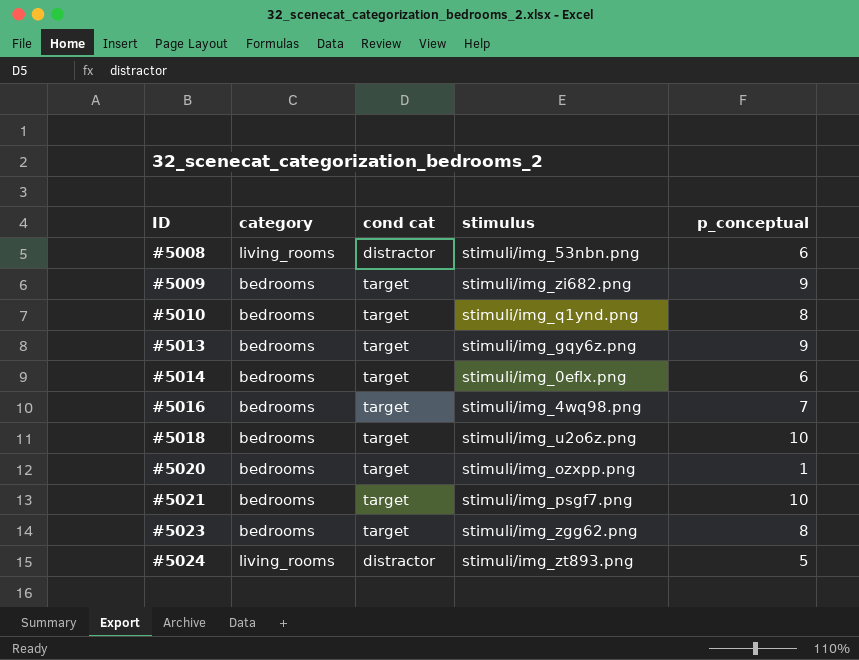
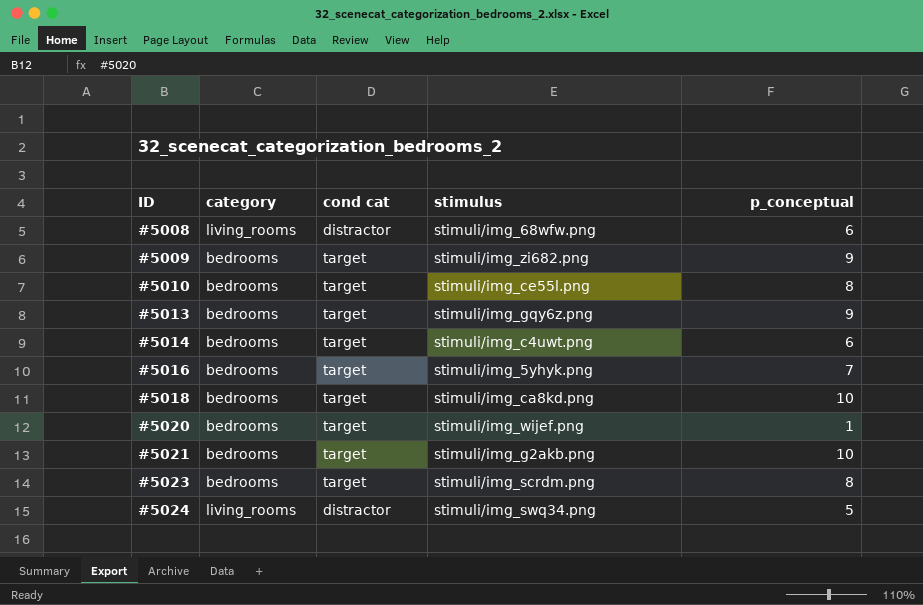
#5008 | stimulus: stimuli/img_53nbn.png -> stimuli/img_68wfw.png
#5010 | stimulus: stimuli/img_q1ynd.png -> stimuli/img_ce55l.png
#5014 | stimulus: stimuli/img_0eflx.png -> stimuli/img_c4uwt.png
#5016 | stimulus: stimuli/img_4wq98.png -> stimuli/img_5yhyk.png
#5018 | stimulus: stimuli/img_u2o6z.png -> stimuli/img_ca8kd.png
#5020 | stimulus: stimuli/img_ozxpp.png -> stimuli/img_wijef.png
#5021 | stimulus: stimuli/img_psgf7.png -> stimuli/img_g2akb.png
#5023 | stimulus: stimuli/img_zgg62.png -> stimuli/img_scrdm.png
#5024 | stimulus: stimuli/img_zt893.png -> stimuli/img_swq34.png

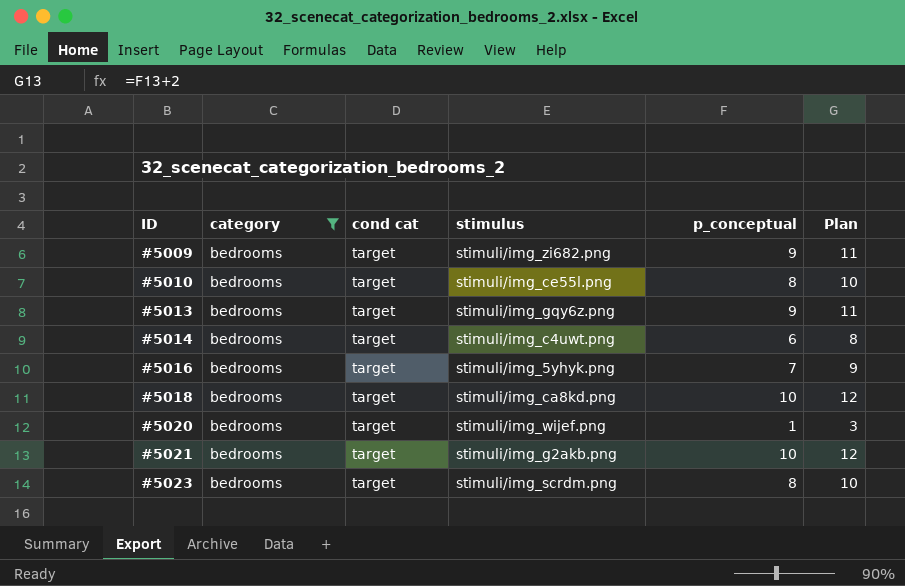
filter: none -> category = bedrooms
column Plan | formula: none -> [p_conceptual] + 2

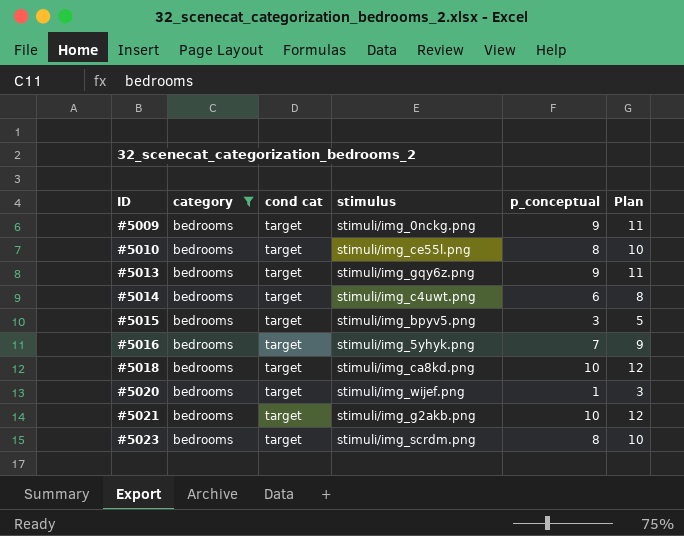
#5009 | stimulus: stimuli/img_zi682.png -> stimuli/img_0nckg.png
row #5015: none -> bedrooms | target | stimuli/img_bpyv5.png | 3 | 5

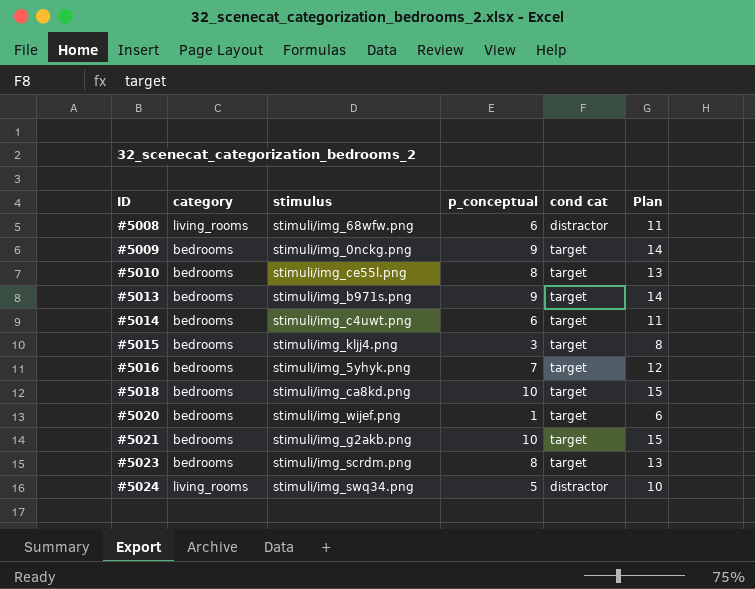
filter: category = bedrooms -> none
column cond cat | position: 3 -> 5
column Plan | formula: [p_conceptual] + 2 -> [p_conceptual] + 5
#5013 | stimulus: stimuli/img_gqy6z.png -> stimuli/img_b971s.png
#5015 | stimulus: stimuli/img_bpyv5.png -> stimuli/img_kljj4.png

